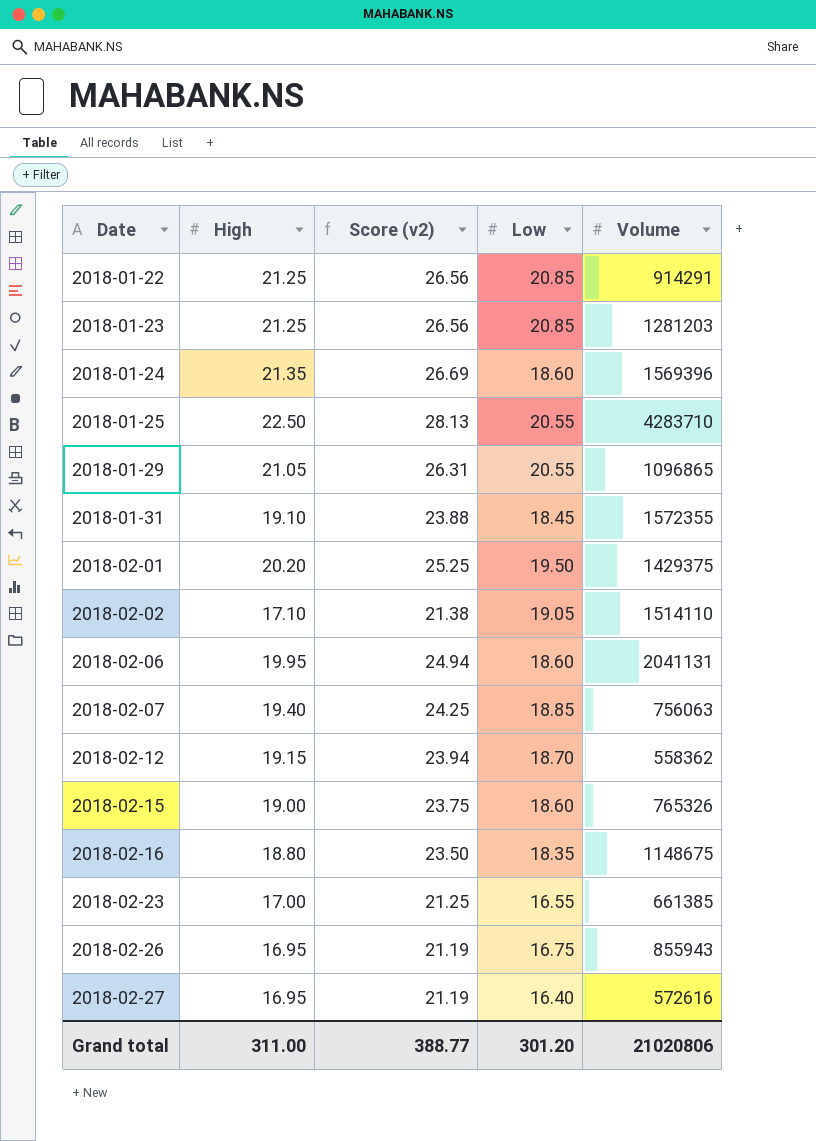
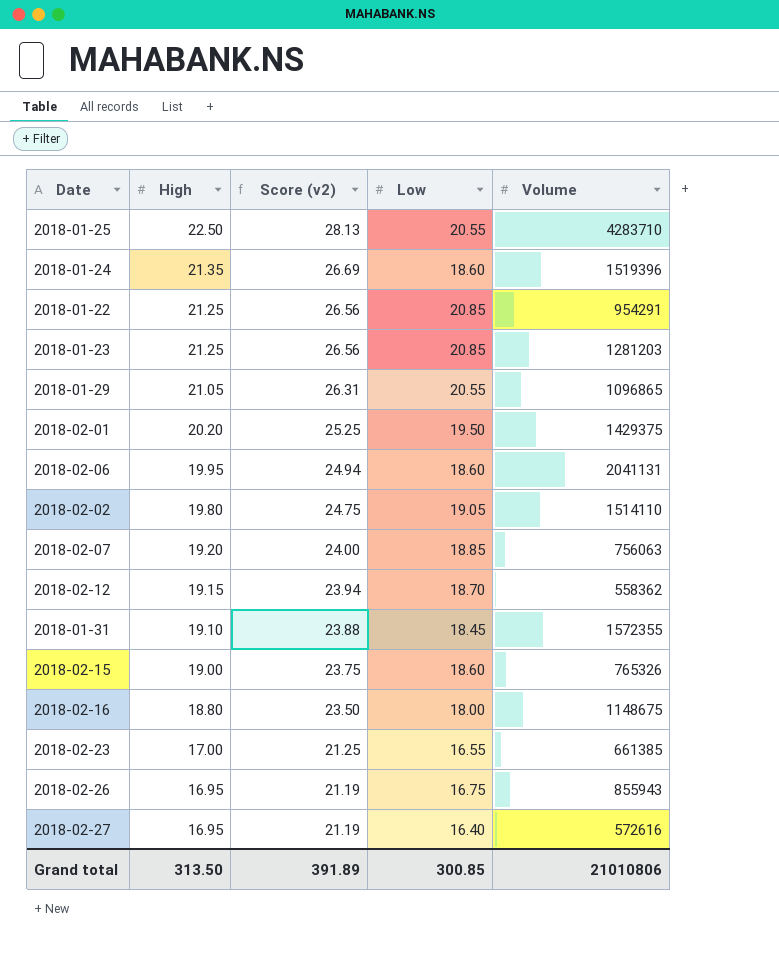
row order: Date ascending -> High descending
2018-01-24 | Volume: 1569396 -> 1519396
2018-01-22 | Volume: 914291 -> 954291
2018-02-02 | High: 17.10 -> 19.80
2018-02-02 | Score (v2): 21.38 -> 24.75
2018-02-07 | High: 19.40 -> 19.20
2018-02-07 | Score (v2): 24.25 -> 24.00
2018-02-16 | Low: 18.35 -> 18.00
Grand total | High: 311.00 -> 313.50
Grand total | Score (v2): 388.77 -> 391.89
Grand total | Low: 301.20 -> 300.85
Grand total | Volume: 21020806 -> 21010806

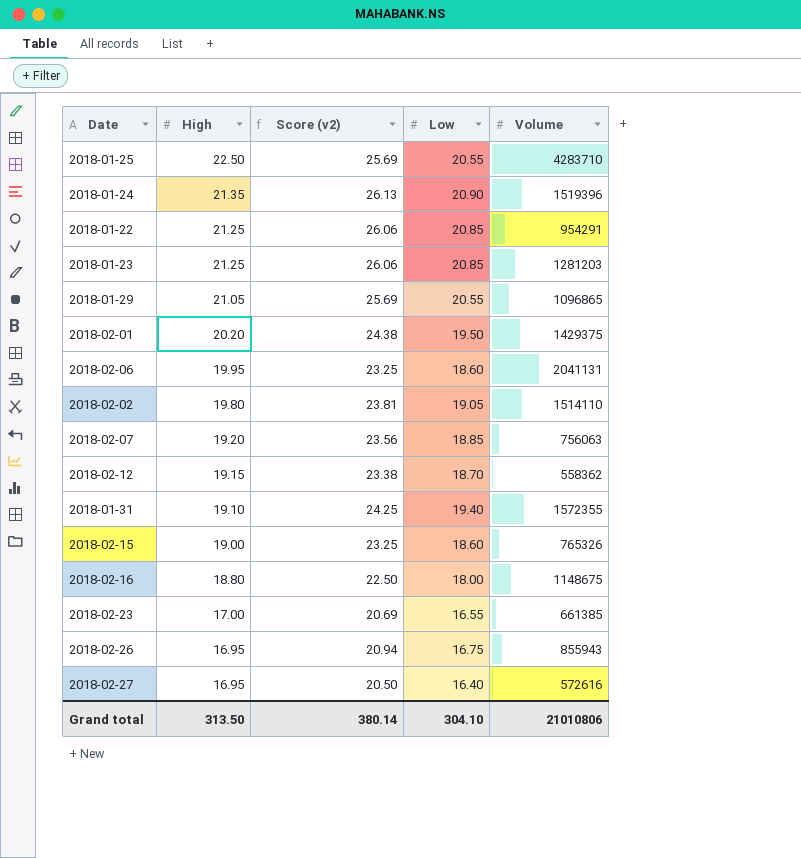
column Score (v2) | formula: [High] * 1.25 -> [Low] * 1.25
2018-01-24 | Low: 18.60 -> 20.90
2018-01-31 | Low: 18.45 -> 19.40
Grand total | Score (v2): 391.89 -> 380.14
Grand total | Low: 300.85 -> 304.10

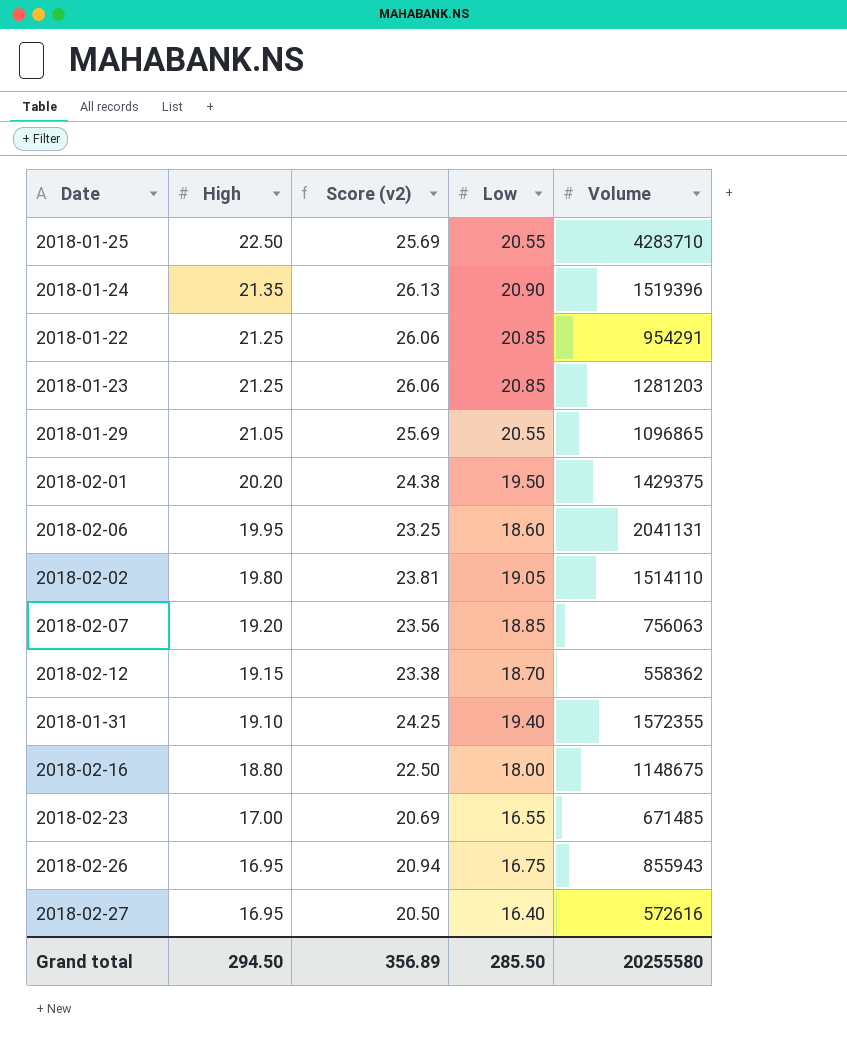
row 2018-02-15: 19.00 | 23.25 | 18.60 | 765326 -> none
2018-02-23 | Volume: 661385 -> 671485
Grand total | High: 313.50 -> 294.50
Grand total | Score (v2): 380.14 -> 356.89
Grand total | Low: 304.10 -> 285.50
Grand total | Volume: 21010806 -> 20255580

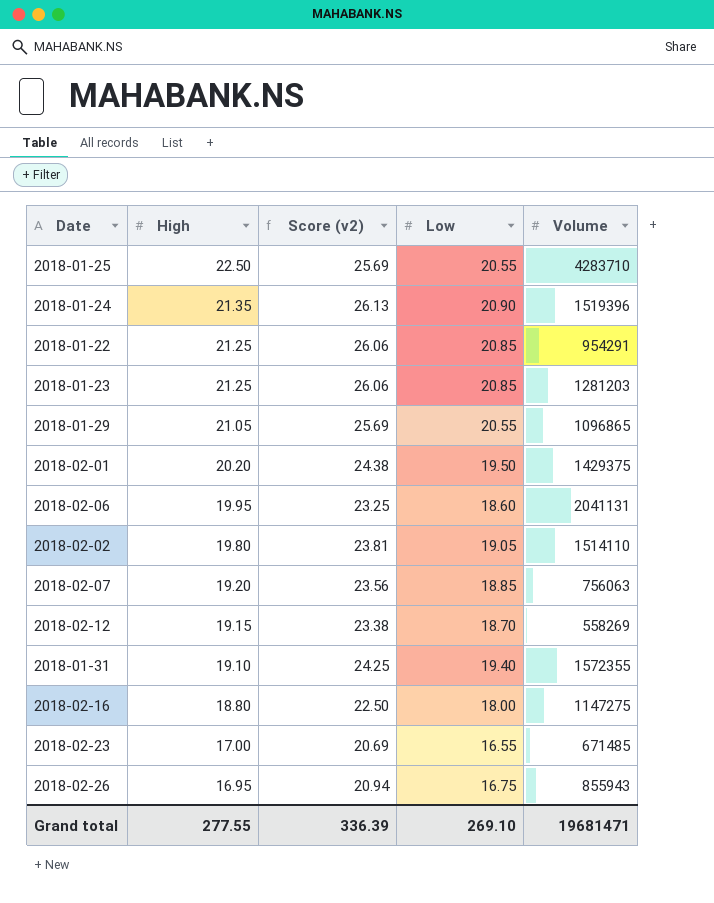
row 2018-02-27: 16.95 | 20.50 | 16.40 | 572616 -> none
2018-02-12 | Volume: 558362 -> 558269
2018-02-16 | Volume: 1148675 -> 1147275
Grand total | High: 294.50 -> 277.55
Grand total | Score (v2): 356.89 -> 336.39
Grand total | Low: 285.50 -> 269.10
Grand total | Volume: 20255580 -> 19681471

